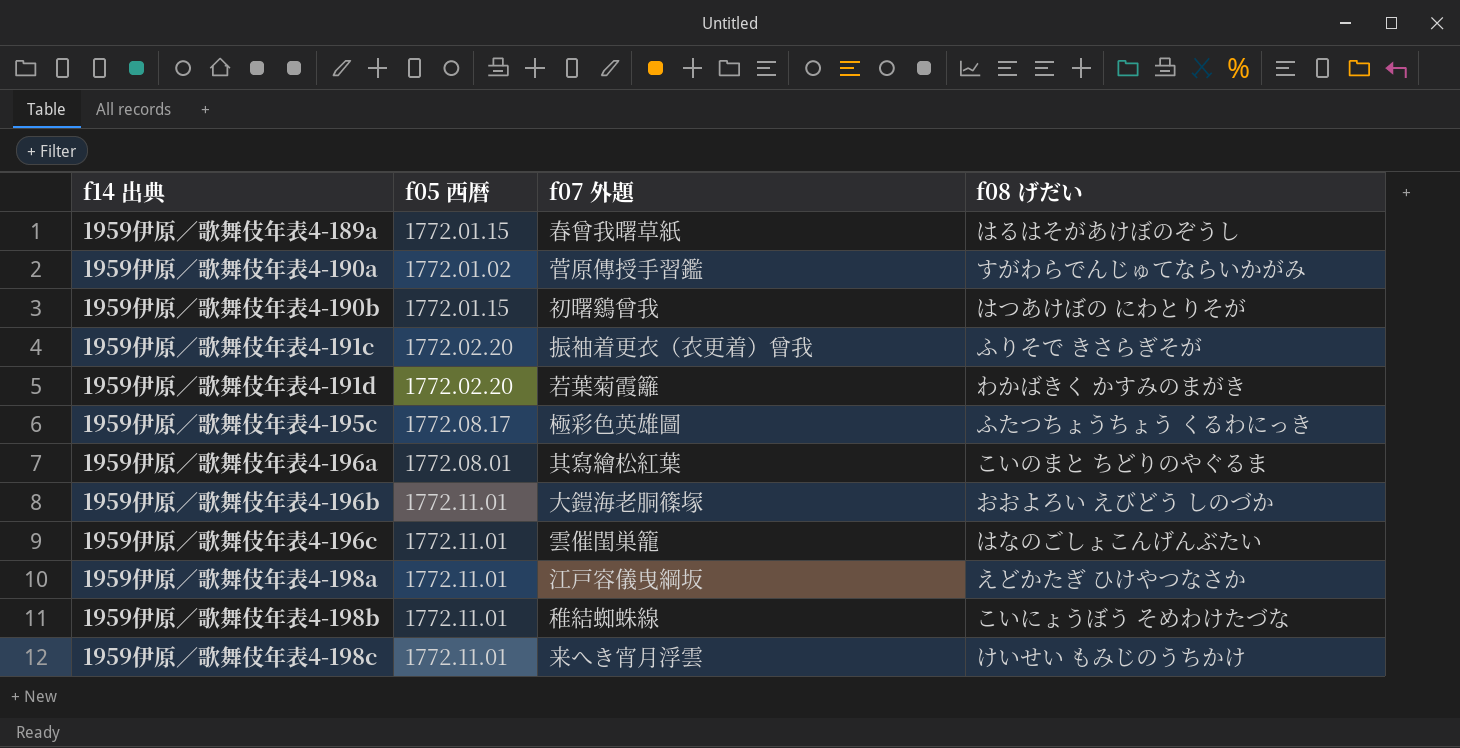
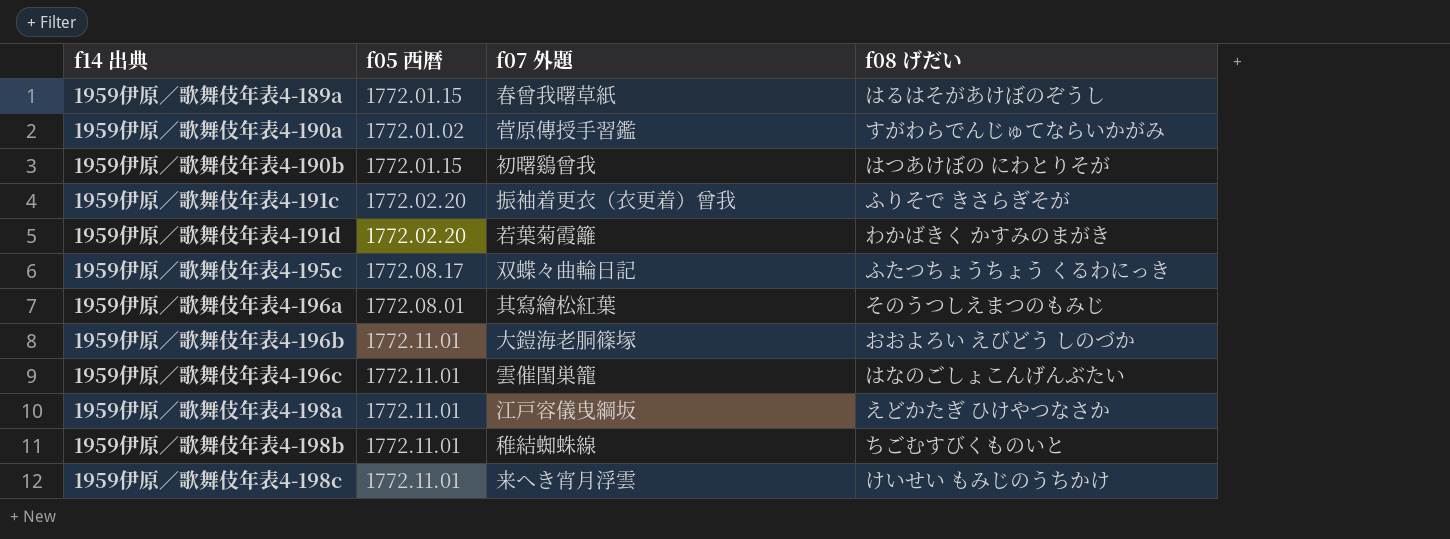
1959伊原／歌舞伎年表4-195c | f07 外題: 極彩色英雄圖 -> 双蝶々曲輪日記
1959伊原／歌舞伎年表4-196a | f08 げだい: こいのまと ちどりのやぐるま -> そのうつしえまつのもみじ
1959伊原／歌舞伎年表4-198b | f08 げだい: こいにょうぼう そめわけたづな -> ちごむすびくものいと

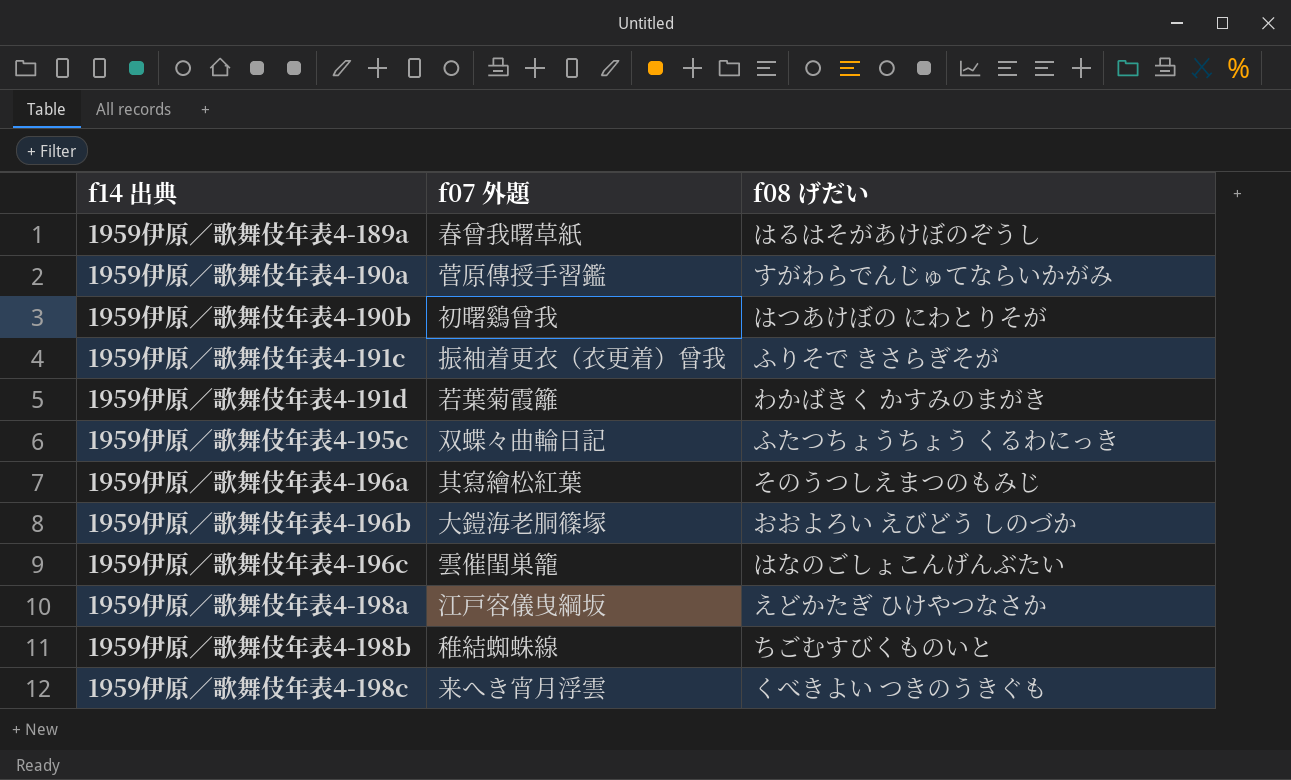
column f05 西暦 | position: 2 -> none
1959伊原／歌舞伎年表4-198c | f08 げだい: けいせい もみじのうちかけ -> くべきよい つきのうきぐも

